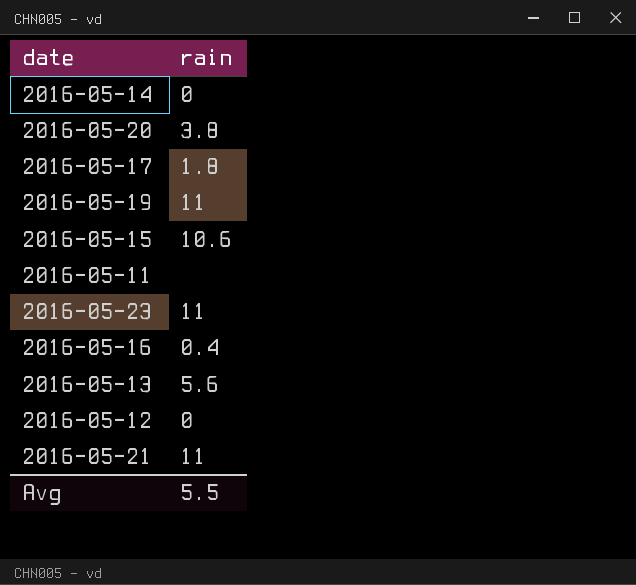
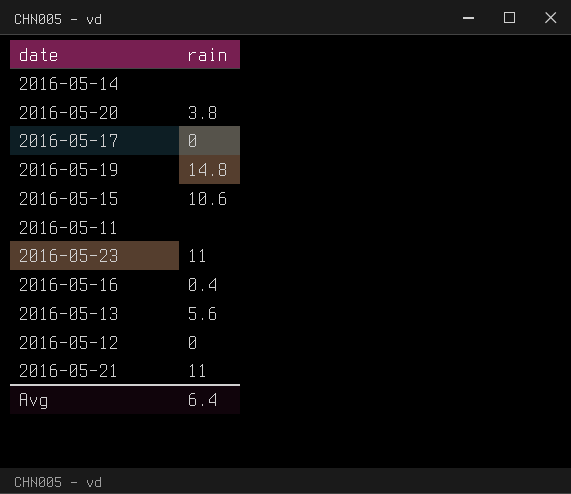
2016-05-14 | rain: 0 -> none
2016-05-17 | rain: 1.8 -> 0
2016-05-19 | rain: 11 -> 14.8
Avg | rain: 5.5 -> 6.4

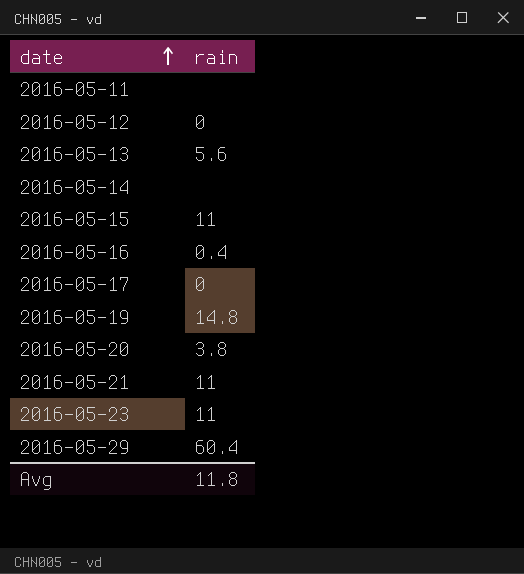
row order: none -> date ascending
2016-05-15 | rain: 10.6 -> 11
row 2016-05-29: none -> 60.4
Avg | rain: 6.4 -> 11.8

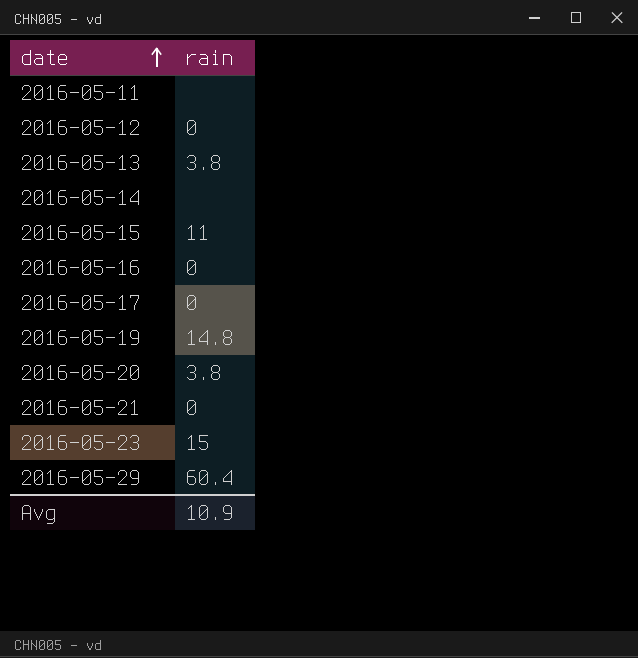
2016-05-13 | rain: 5.6 -> 3.8
2016-05-16 | rain: 0.4 -> 0
2016-05-21 | rain: 11 -> 0
2016-05-23 | rain: 11 -> 15
Avg | rain: 11.8 -> 10.9

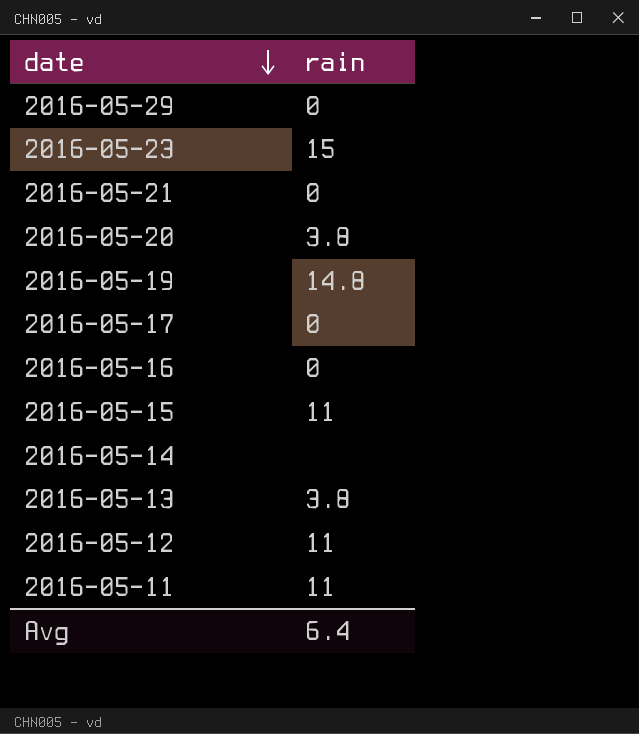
row order: date ascending -> date descending
2016-05-29 | rain: 60.4 -> 0
2016-05-12 | rain: 0 -> 11
2016-05-11 | rain: none -> 11
Avg | rain: 10.9 -> 6.4

